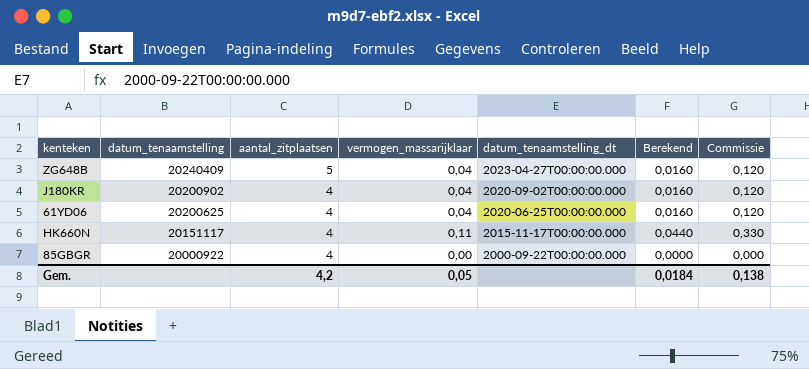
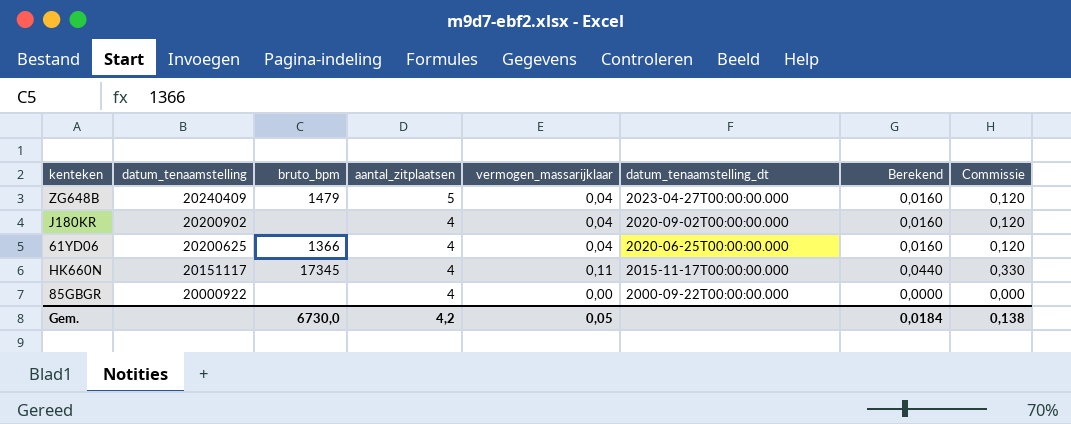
column bruto_bpm | position: none -> 3

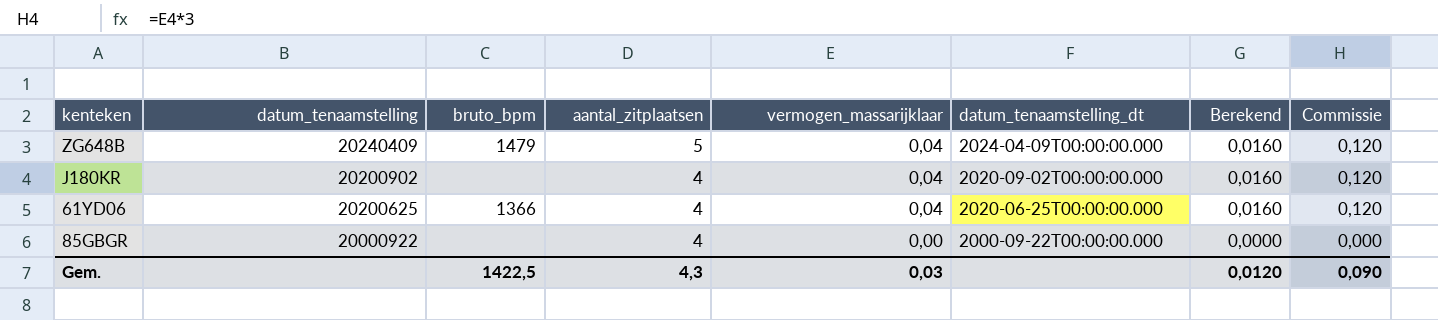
row HK660N: 20151117 | 17345 | 4 | 0,11 | 2015-11-17T00:00:00.000 | 0,0440 | 0,330 -> none
ZG648B | datum_tenaamstelling_dt: 2023-04-27T00:00:00.000 -> 2024-04-09T00:00:00.000
Gem. | bruto_bpm: 6730,0 -> 1422,5
Gem. | aantal_zitplaatsen: 4,2 -> 4,3
Gem. | vermogen_massarijklaar: 0,05 -> 0,03
Gem. | Berekend: 0,0184 -> 0,0120
Gem. | Commissie: 0,138 -> 0,090

